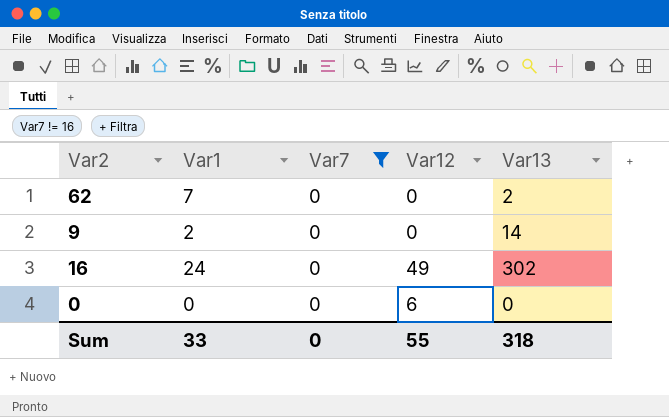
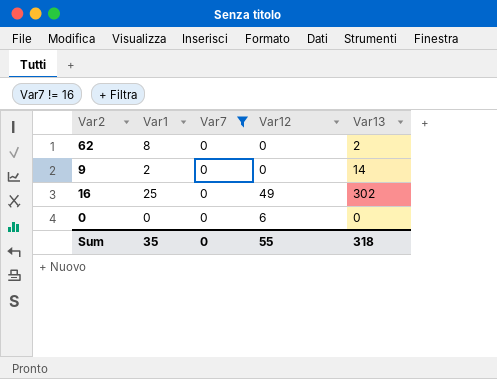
62 | Var1: 7 -> 8
16 | Var1: 24 -> 25
Sum | Var1: 33 -> 35

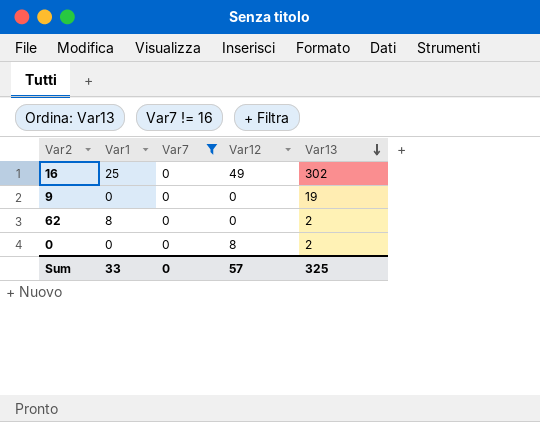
row order: none -> Var13 descending
9 | Var1: 2 -> 0
9 | Var13: 14 -> 19
0 | Var12: 6 -> 8
0 | Var13: 0 -> 2
Sum | Var1: 35 -> 33
Sum | Var12: 55 -> 57
Sum | Var13: 318 -> 325

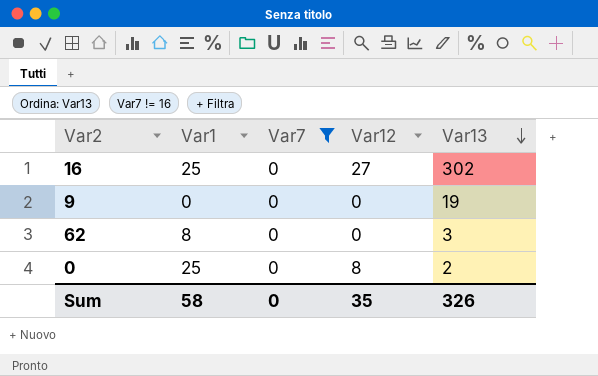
16 | Var12: 49 -> 27
62 | Var13: 2 -> 3
0 | Var1: 0 -> 25
Sum | Var1: 33 -> 58
Sum | Var12: 57 -> 35
Sum | Var13: 325 -> 326

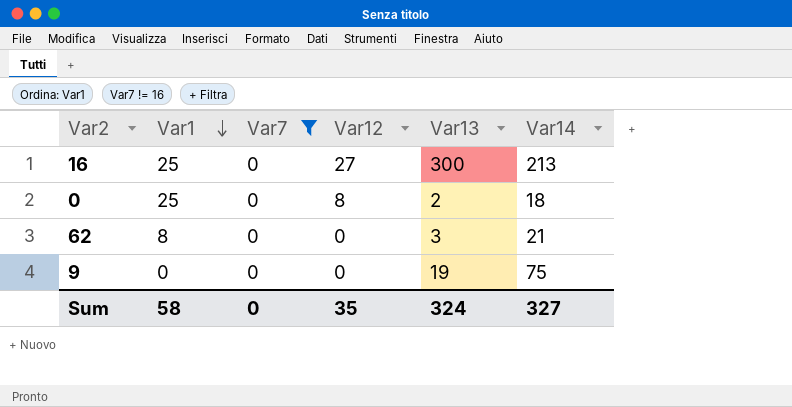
row order: Var13 descending -> Var1 descending
column Var14 | position: none -> 6
16 | Var13: 302 -> 300
Sum | Var13: 326 -> 324

